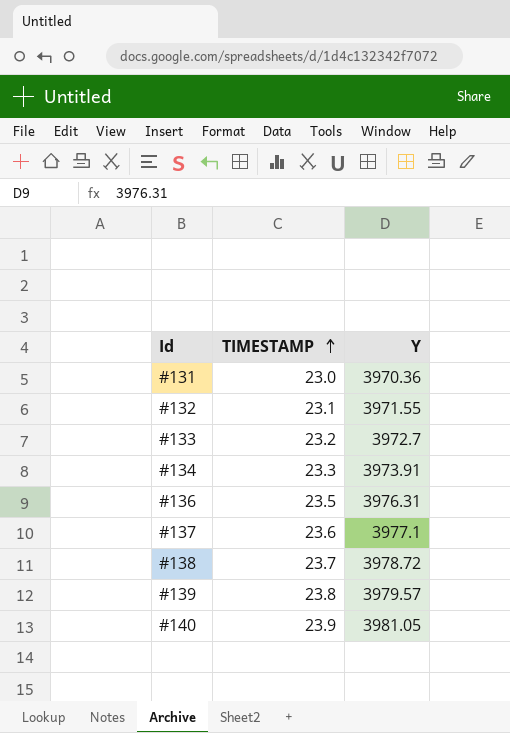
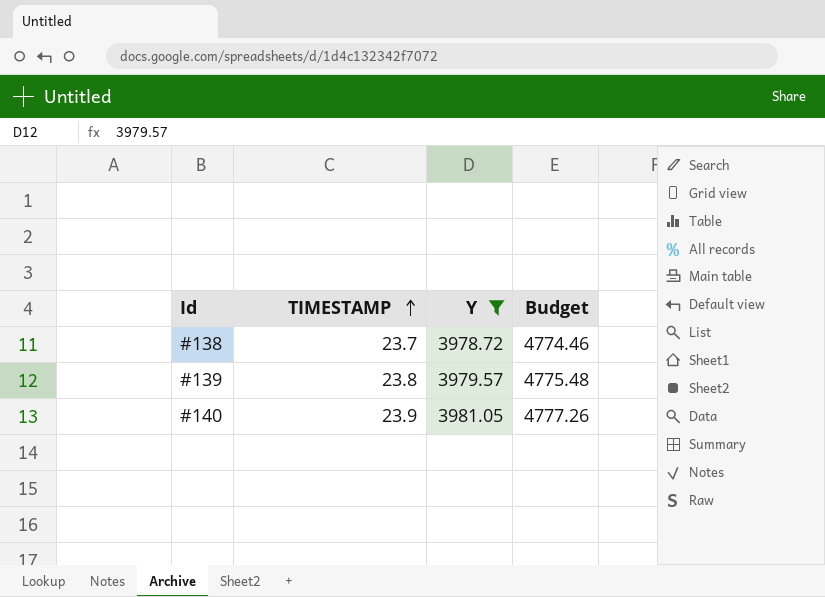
filter: none -> Y >= 3978.72
column Budget | formula: none -> [Y] * 1.2

